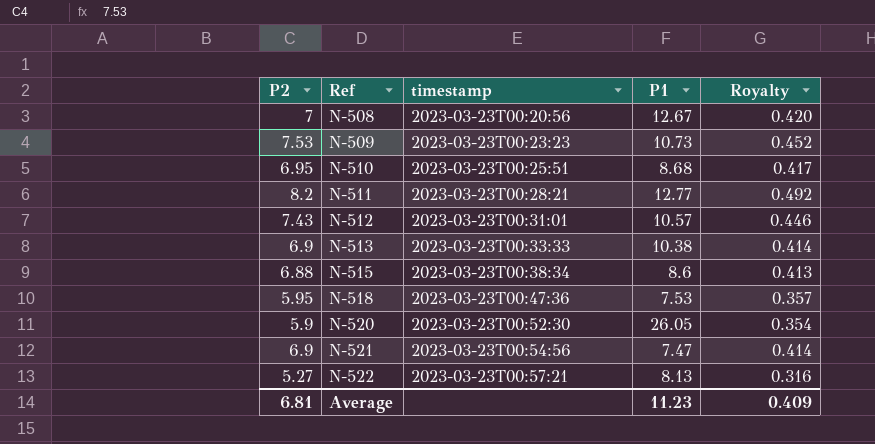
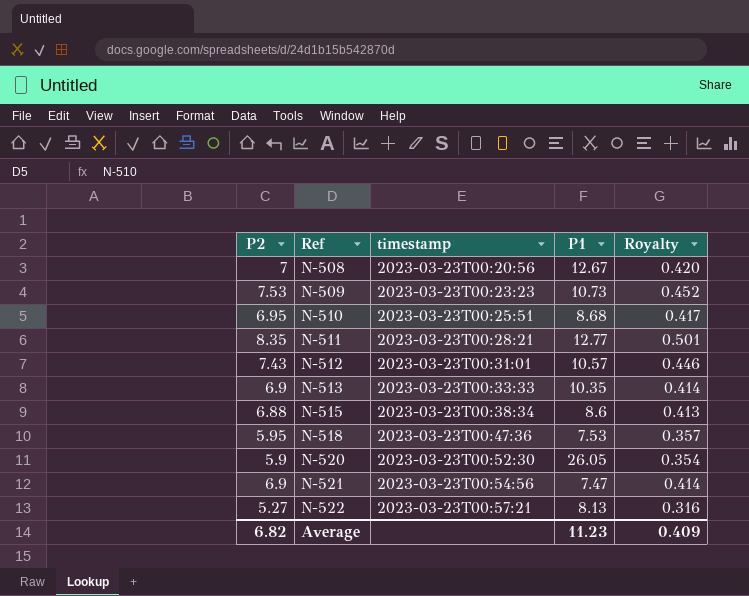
N-511 | P2: 8.2 -> 8.35
N-511 | Royalty: 0.492 -> 0.501
N-513 | P1: 10.38 -> 10.35
Average | P2: 6.81 -> 6.82

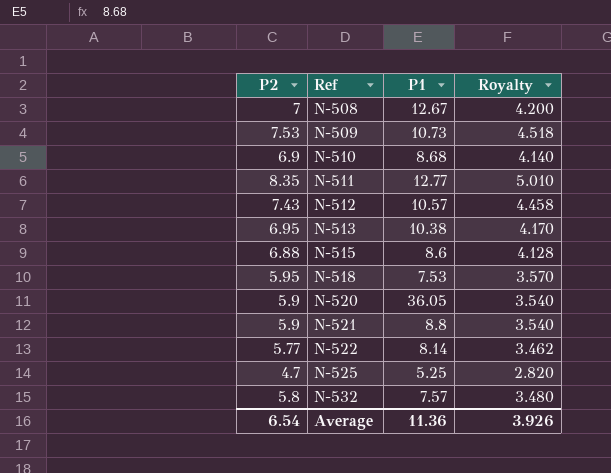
column timestamp | position: 3 -> none
column Royalty | formula: [P2] * 0.06 -> [P2] * 0.6
N-510 | P2: 6.95 -> 6.9
N-513 | P2: 6.9 -> 6.95
N-513 | P1: 10.35 -> 10.38
N-520 | P1: 26.05 -> 36.05
N-521 | P2: 6.9 -> 5.9
N-521 | P1: 7.47 -> 8.8
N-522 | P2: 5.27 -> 5.77
N-522 | P1: 8.13 -> 8.14
row N-525: none -> 4.7 | 5.25 | 2.820
row N-532: none -> 5.8 | 7.57 | 3.480
Average | P2: 6.82 -> 6.54
Average | P1: 11.23 -> 11.36
Average | Royalty: 0.409 -> 3.926

